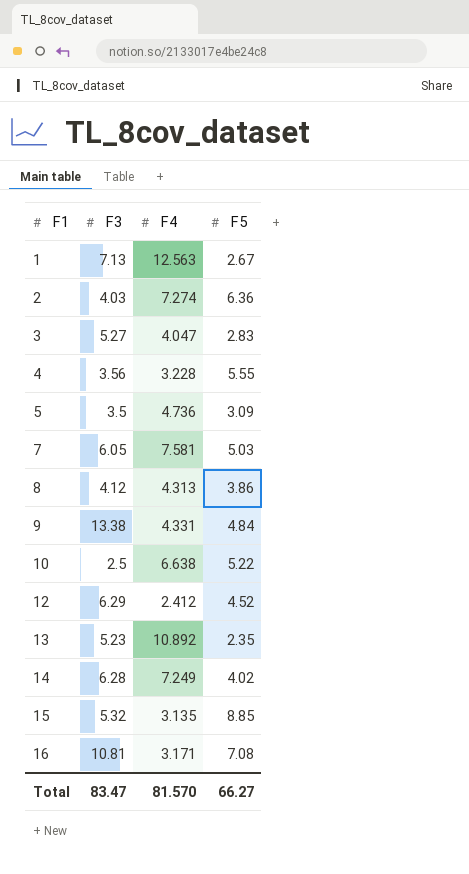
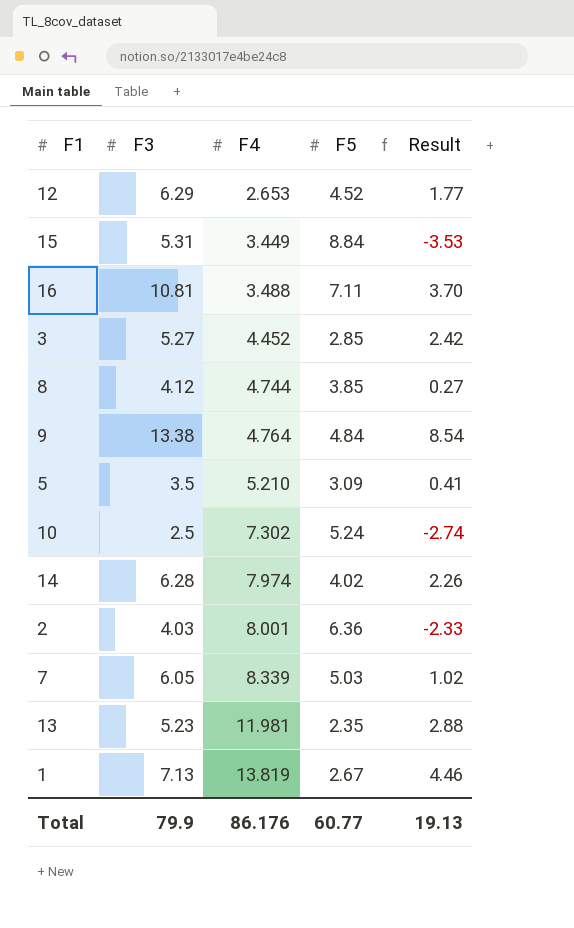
row order: F1 ascending -> F4 ascending
column Result | formula: none -> [F3] - [F5]
row 4: 3.56 | 3.228 | 5.55 -> none
12 | F4: 2.412 -> 2.653
15 | F3: 5.32 -> 5.31
15 | F4: 3.135 -> 3.449
15 | F5: 8.85 -> 8.84
16 | F4: 3.171 -> 3.488
16 | F5: 7.08 -> 7.11
3 | F4: 4.047 -> 4.452
3 | F5: 2.83 -> 2.85
8 | F4: 4.313 -> 4.744
8 | F5: 3.86 -> 3.85
9 | F4: 4.331 -> 4.764
5 | F4: 4.736 -> 5.210
10 | F4: 6.638 -> 7.302
10 | F5: 5.22 -> 5.24
14 | F4: 7.249 -> 7.974
2 | F4: 7.274 -> 8.001
7 | F4: 7.581 -> 8.339
13 | F4: 10.892 -> 11.981
1 | F4: 12.563 -> 13.819
Total | F3: 83.47 -> 79.9
Total | F4: 81.570 -> 86.176
Total | F5: 66.27 -> 60.77

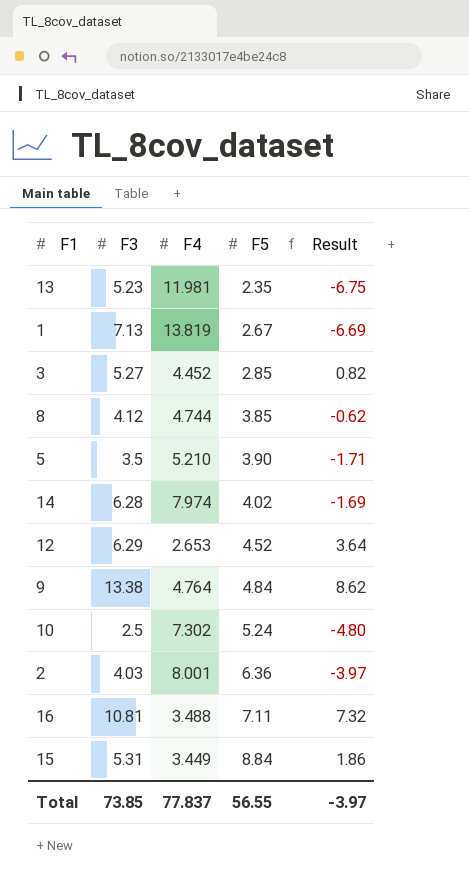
row order: F4 ascending -> F5 ascending
column Result | formula: [F3] - [F5] -> [F3] - [F4]
row 7: 6.05 | 8.339 | 5.03 | 1.02 -> none
5 | F5: 3.09 -> 3.90
Total | F3: 79.9 -> 73.85
Total | F4: 86.176 -> 77.837
Total | F5: 60.77 -> 56.55
Total | Result: 19.13 -> -3.97

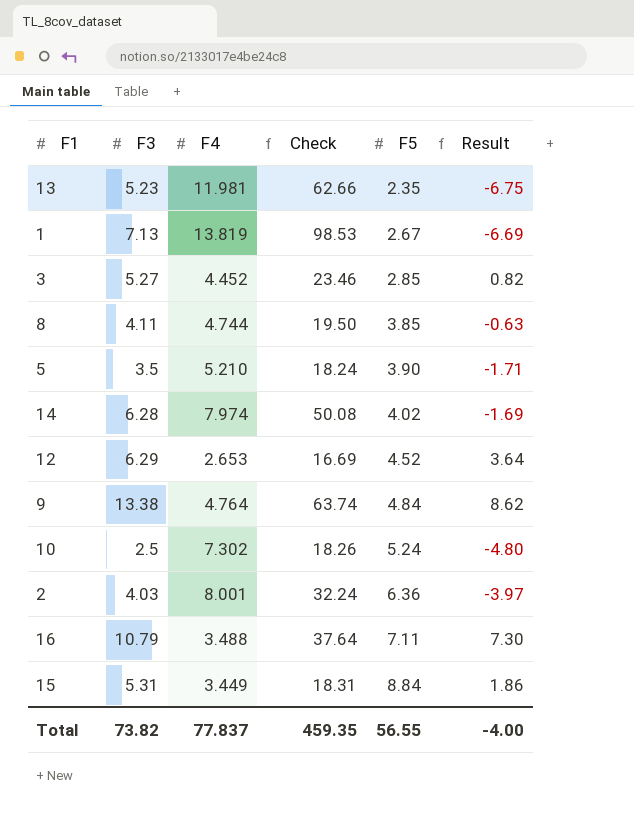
column Check | formula: none -> [F3] * [F4]
8 | F3: 4.12 -> 4.11
8 | Result: -0.62 -> -0.63
16 | F3: 10.81 -> 10.79
16 | Result: 7.32 -> 7.30
Total | F3: 73.85 -> 73.82
Total | Result: -3.97 -> -4.00

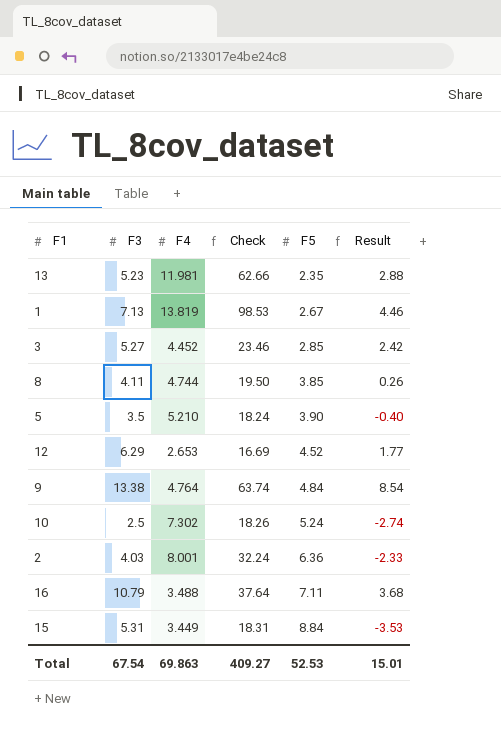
column Result | formula: [F3] - [F4] -> [F3] - [F5]
row 14: 6.28 | 7.974 | 50.08 | 4.02 | -1.69 -> none
Total | F3: 73.82 -> 67.54
Total | F4: 77.837 -> 69.863
Total | Check: 459.35 -> 409.27
Total | F5: 56.55 -> 52.53
Total | Result: -4.00 -> 15.01

